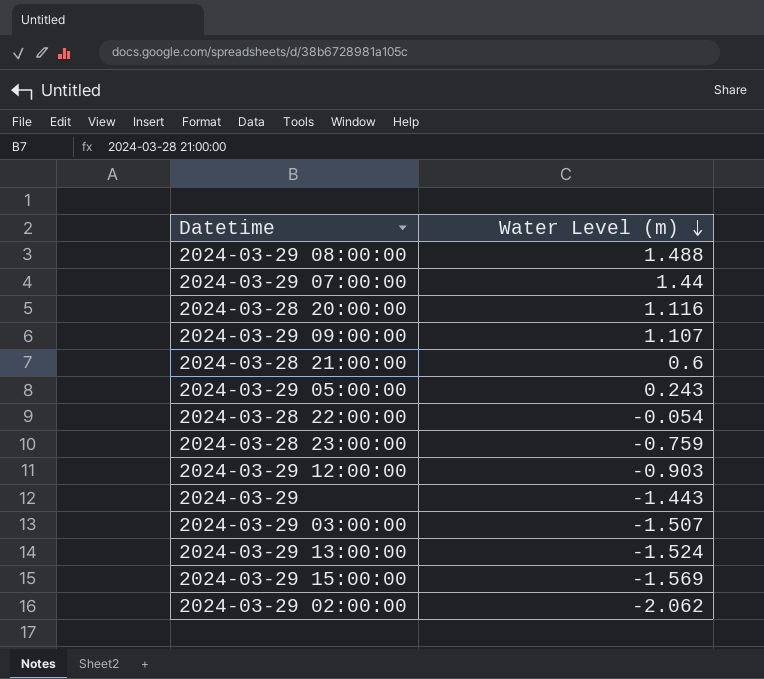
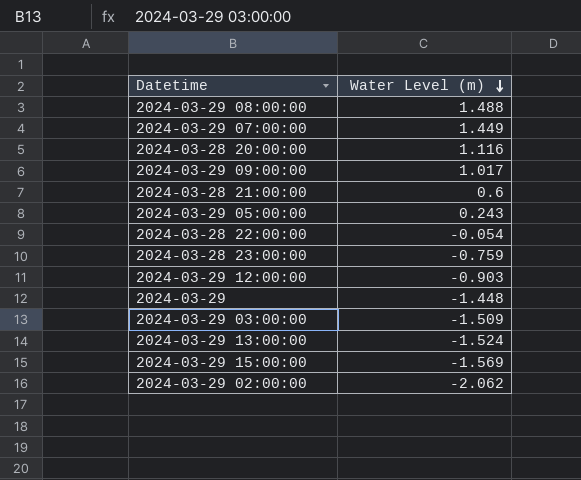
2024-03-29 07:00:00 | Water Level (m): 1.44 -> 1.449
2024-03-29 09:00:00 | Water Level (m): 1.107 -> 1.017
2024-03-29 | Water Level (m): -1.443 -> -1.448
2024-03-29 03:00:00 | Water Level (m): -1.507 -> -1.509

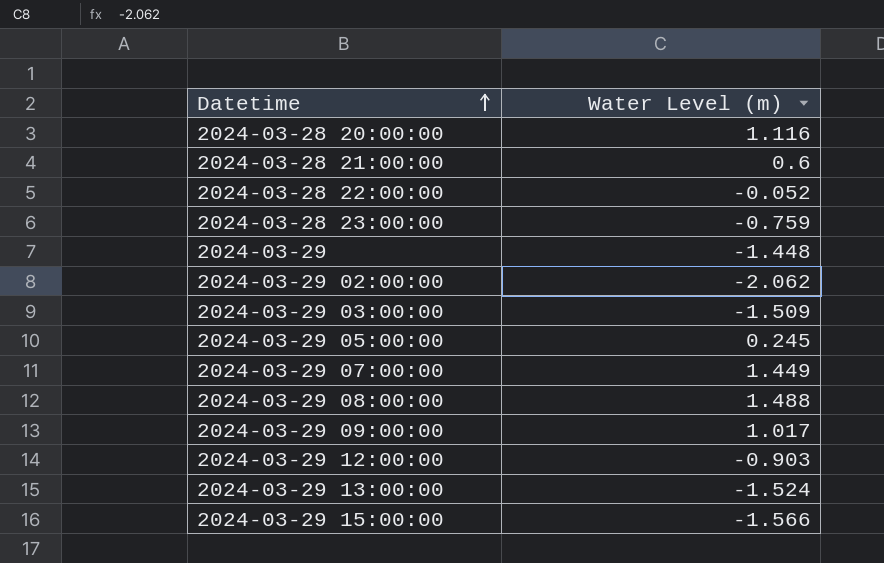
row order: Water Level (m) descending -> Datetime ascending
2024-03-28 22:00:00 | Water Level (m): -0.054 -> -0.052
2024-03-29 05:00:00 | Water Level (m): 0.243 -> 0.245
2024-03-29 15:00:00 | Water Level (m): -1.569 -> -1.566

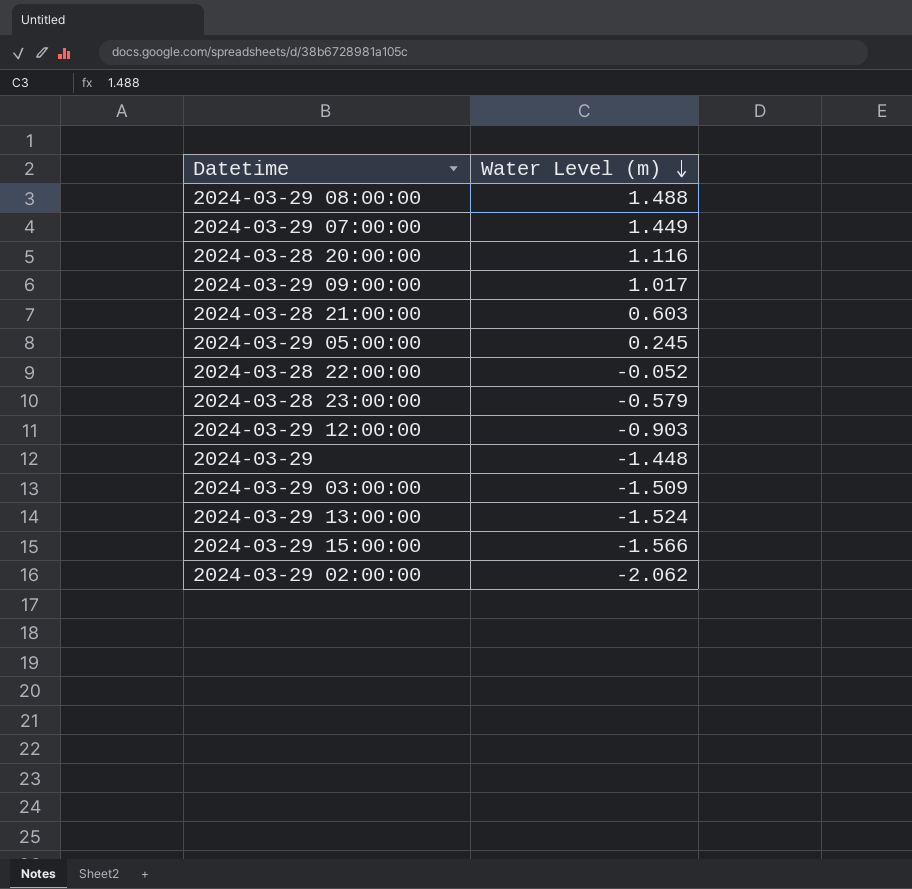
row order: Datetime ascending -> Water Level (m) descending
2024-03-28 21:00:00 | Water Level (m): 0.6 -> 0.603
2024-03-28 23:00:00 | Water Level (m): -0.759 -> -0.579

